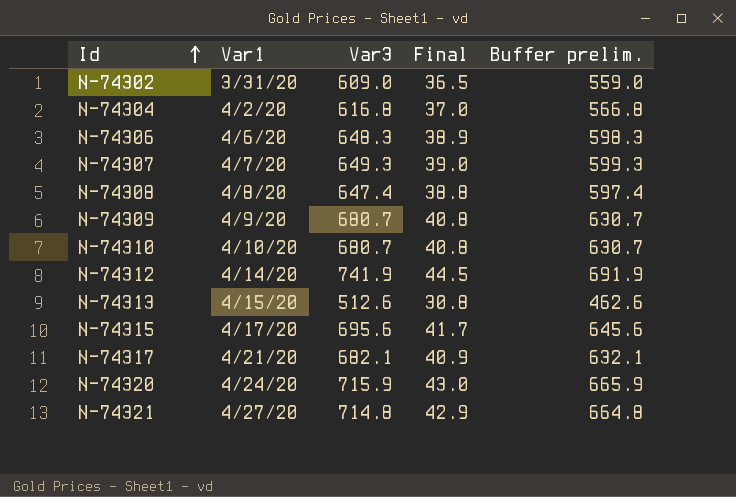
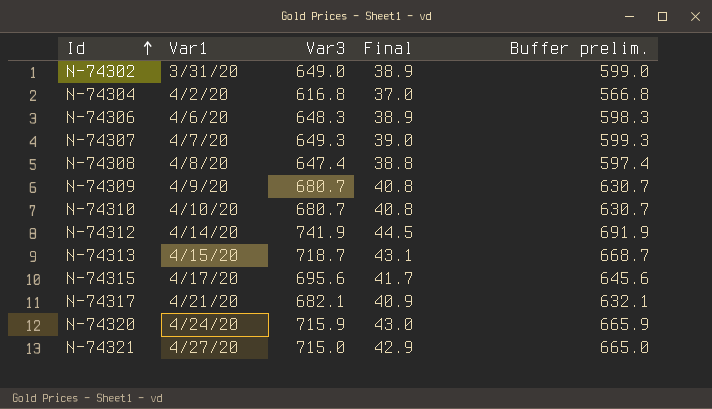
N-74302 | Var3: 609.0 -> 649.0
N-74302 | Final: 36.5 -> 38.9
N-74302 | Buffer prelim.: 559.0 -> 599.0
N-74313 | Var3: 512.6 -> 718.7
N-74313 | Final: 30.8 -> 43.1
N-74313 | Buffer prelim.: 462.6 -> 668.7
N-74321 | Var3: 714.8 -> 715.0
N-74321 | Buffer prelim.: 664.8 -> 665.0

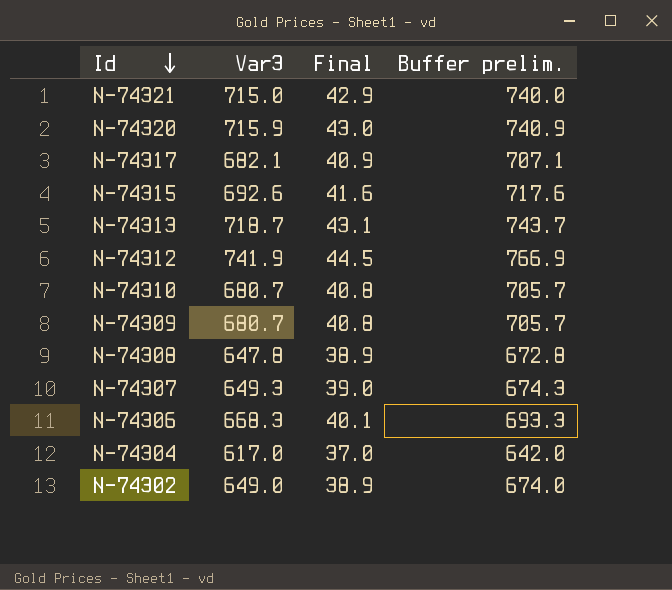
row order: Id ascending -> Id descending
column Var1 | position: 2 -> none
column Buffer prelim. | formula: [Var3] - 50 -> [Var3] + 25
N-74315 | Var3: 695.6 -> 692.6
N-74315 | Final: 41.7 -> 41.6
N-74308 | Var3: 647.4 -> 647.8
N-74308 | Final: 38.8 -> 38.9
N-74306 | Var3: 648.3 -> 668.3
N-74306 | Final: 38.9 -> 40.1
N-74304 | Var3: 616.8 -> 617.0

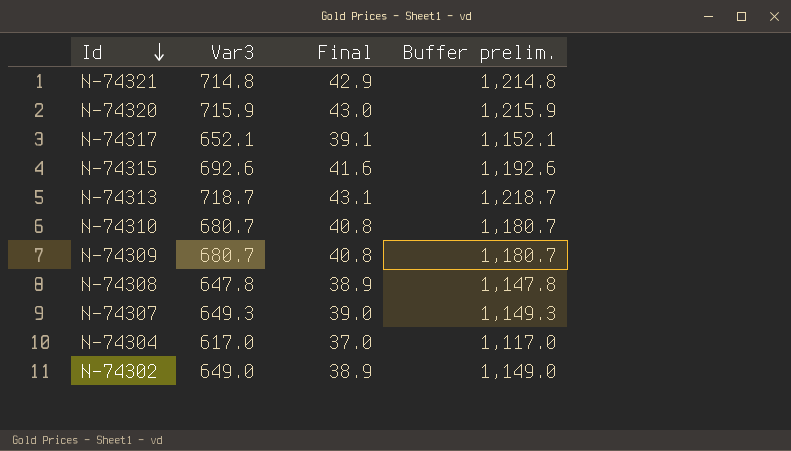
column Buffer prelim. | formula: [Var3] + 25 -> [Var3] + 500
row N-74312: 741.9 | 44.5 | 766.9 -> none
row N-74306: 668.3 | 40.1 | 693.3 -> none
N-74321 | Var3: 715.0 -> 714.8
N-74317 | Var3: 682.1 -> 652.1
N-74317 | Final: 40.9 -> 39.1

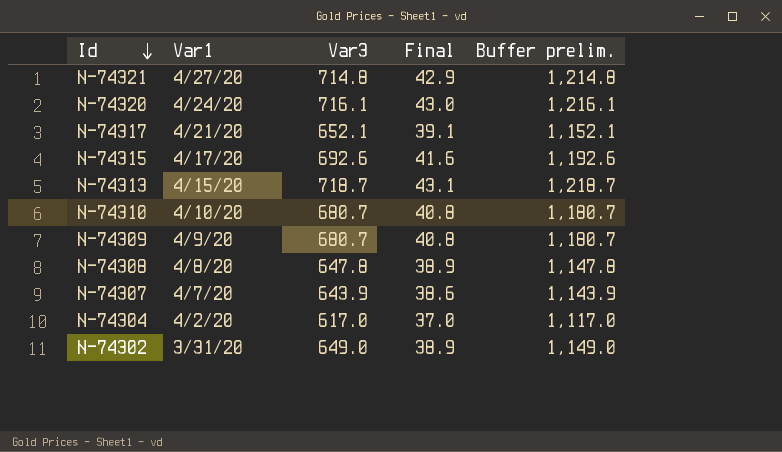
column Var1 | position: none -> 2
N-74320 | Var3: 715.9 -> 716.1
N-74320 | Buffer prelim.: 1,215.9 -> 1,216.1
N-74307 | Var3: 649.3 -> 643.9
N-74307 | Final: 39.0 -> 38.6
N-74307 | Buffer prelim.: 1,149.3 -> 1,143.9

